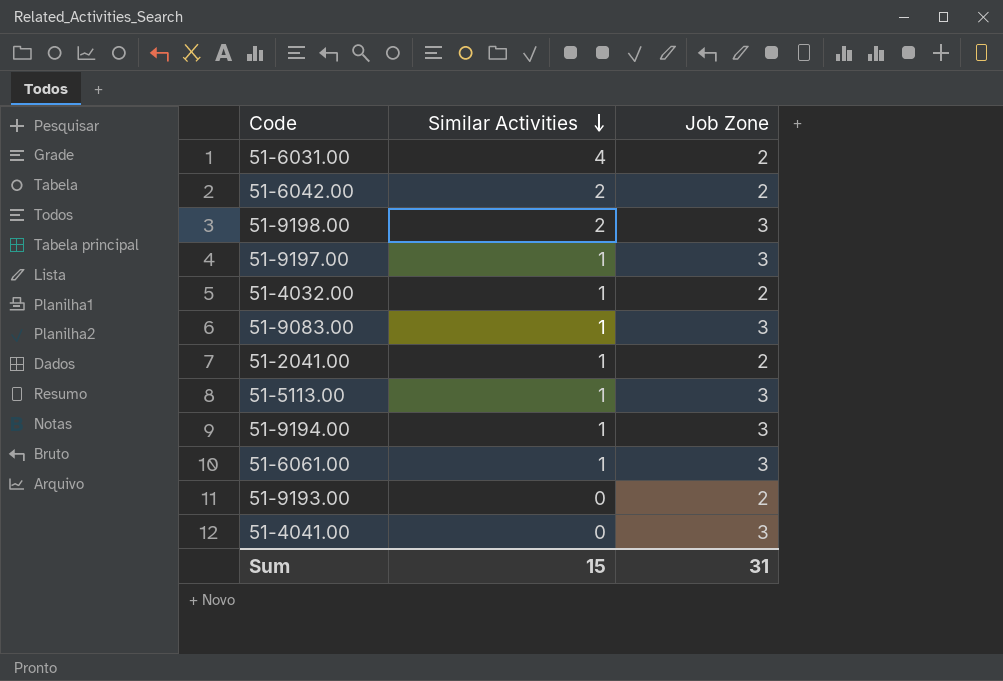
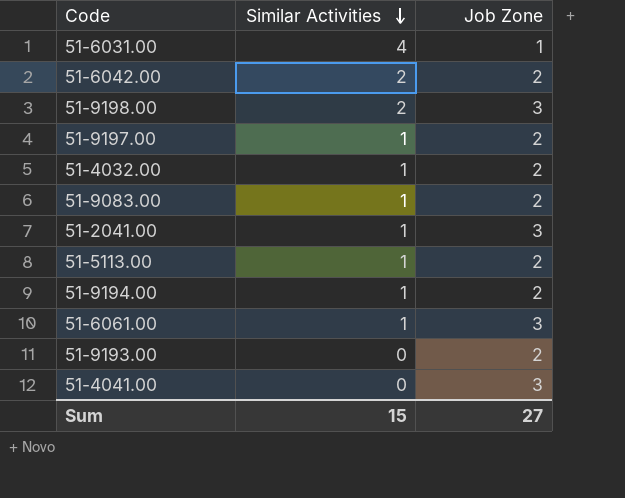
51-6031.00 | Job Zone: 2 -> 1
51-9197.00 | Job Zone: 3 -> 2
51-9083.00 | Job Zone: 3 -> 2
51-2041.00 | Job Zone: 2 -> 3
51-5113.00 | Job Zone: 3 -> 2
51-9194.00 | Job Zone: 3 -> 2
Sum | Job Zone: 31 -> 27

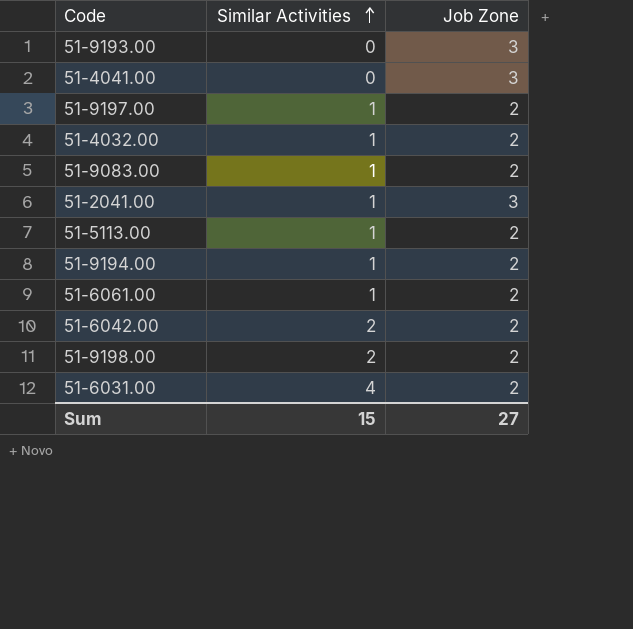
row order: Similar Activities descending -> Similar Activities ascending
51-9193.00 | Job Zone: 2 -> 3
51-6061.00 | Job Zone: 3 -> 2
51-9198.00 | Job Zone: 3 -> 2
51-6031.00 | Job Zone: 1 -> 2

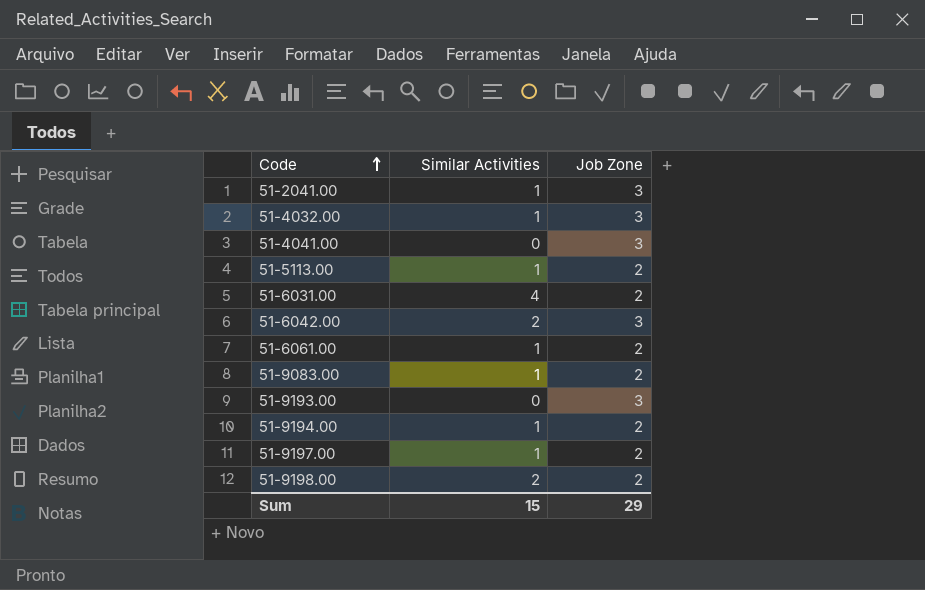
row order: Similar Activities ascending -> Code ascending
51-4032.00 | Job Zone: 2 -> 3
51-6042.00 | Job Zone: 2 -> 3
Sum | Job Zone: 27 -> 29

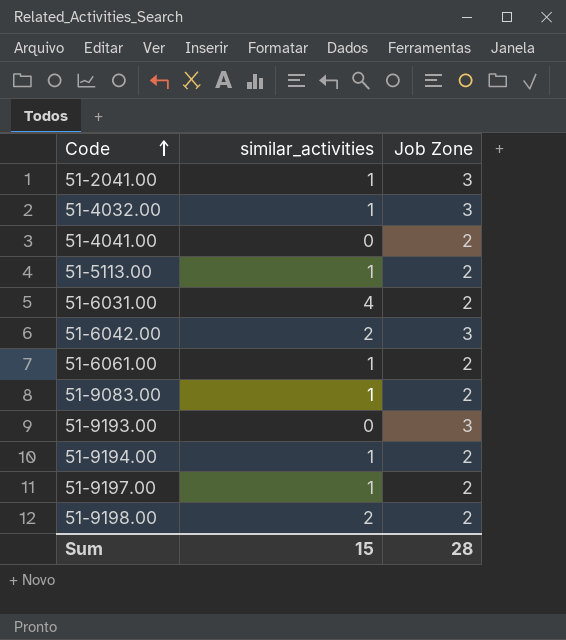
column name: Similar Activities -> similar_activities
51-4041.00 | Job Zone: 3 -> 2
Sum | Job Zone: 29 -> 28

